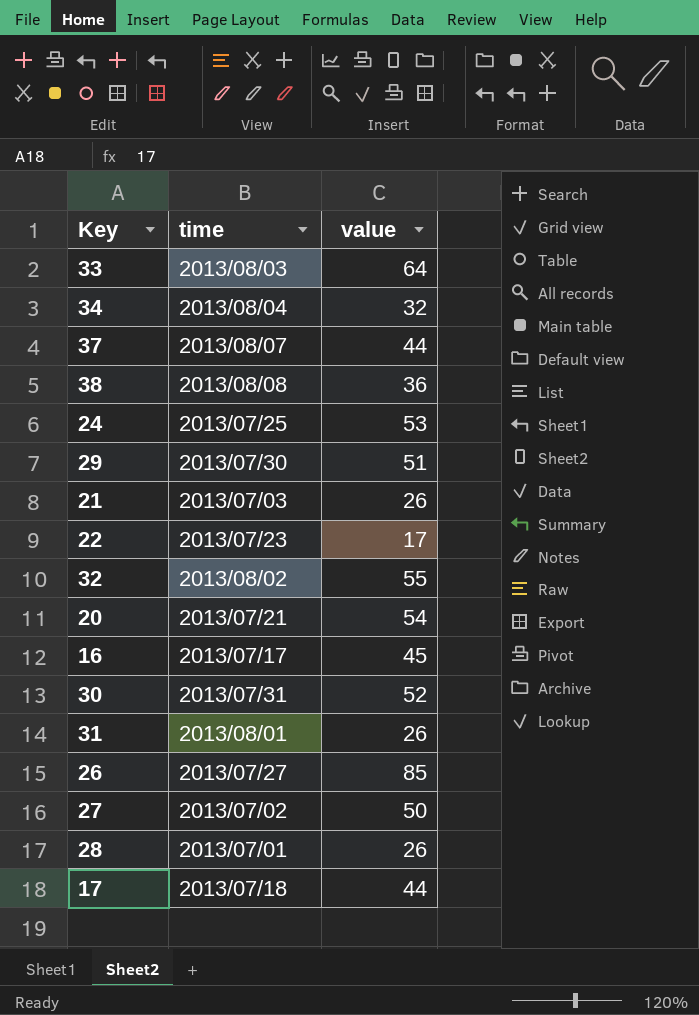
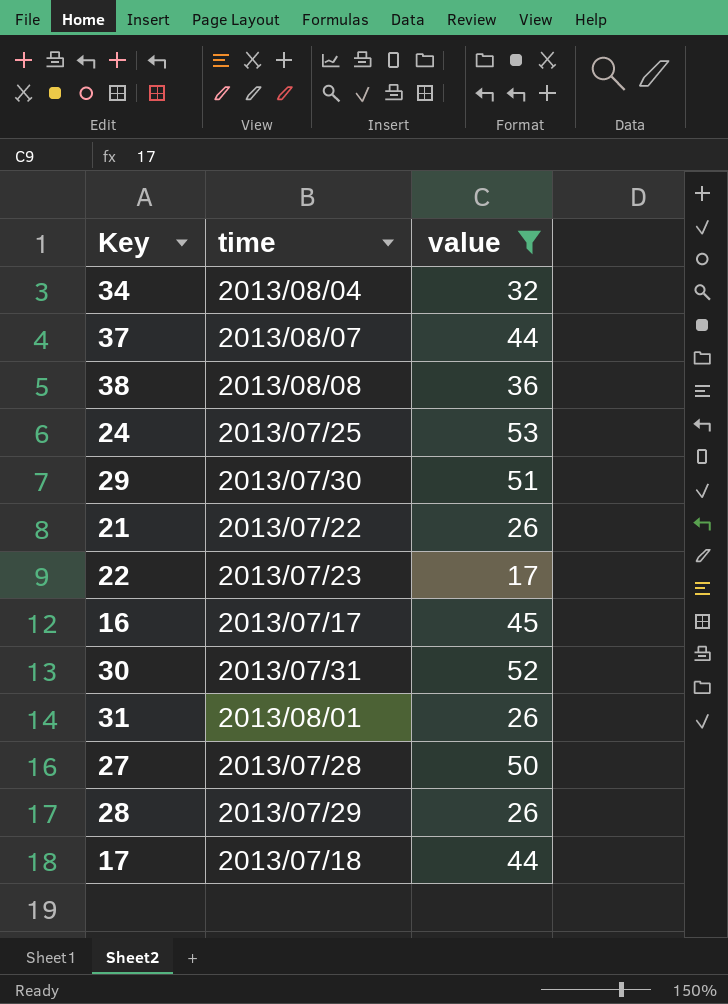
filter: none -> value <= 53
21 | time: 2013/07/03 -> 2013/07/22
27 | time: 2013/07/02 -> 2013/07/28
28 | time: 2013/07/01 -> 2013/07/29

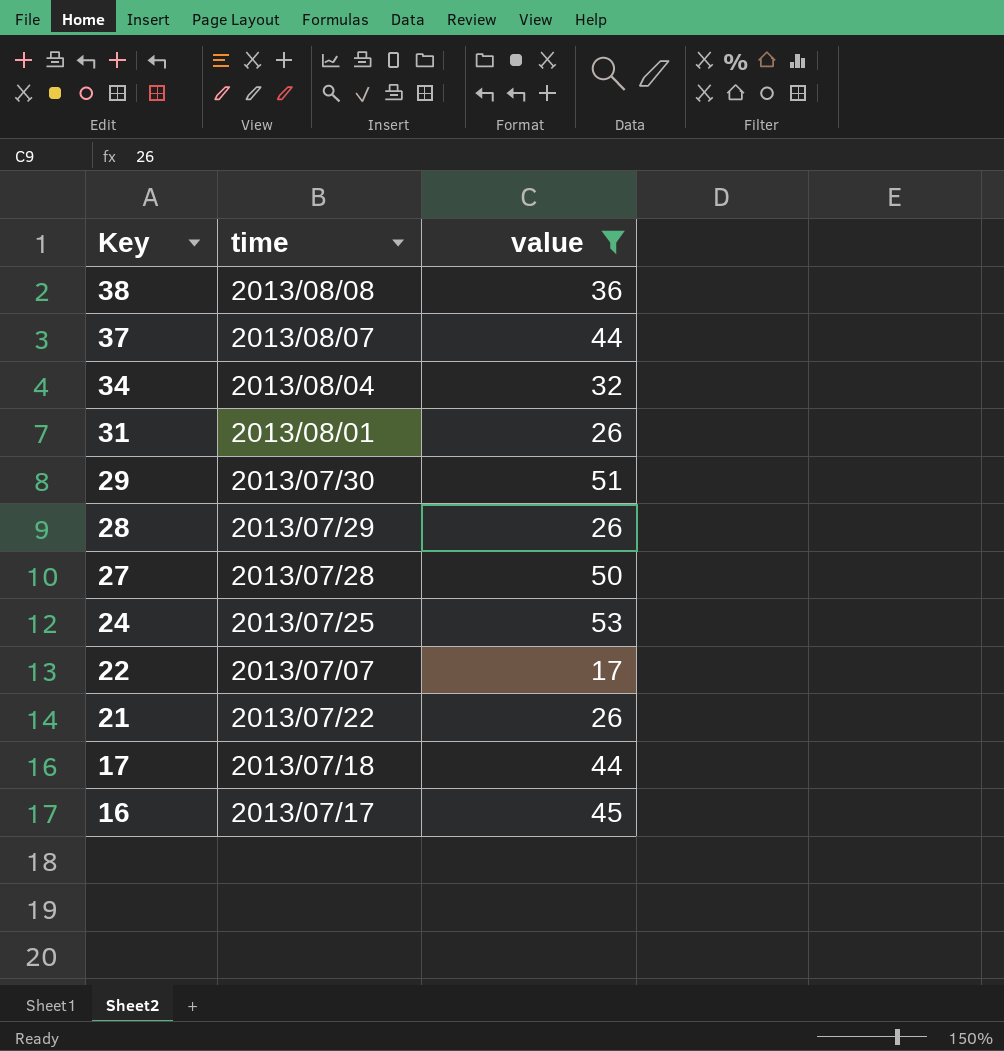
row order: none -> Key descending
row 30: 2013/07/31 | 52 -> none
22 | time: 2013/07/23 -> 2013/07/07

